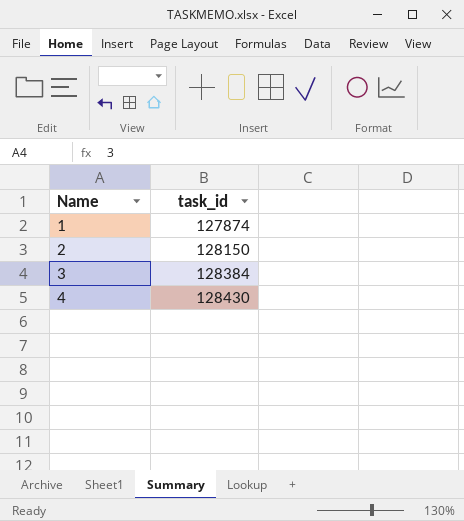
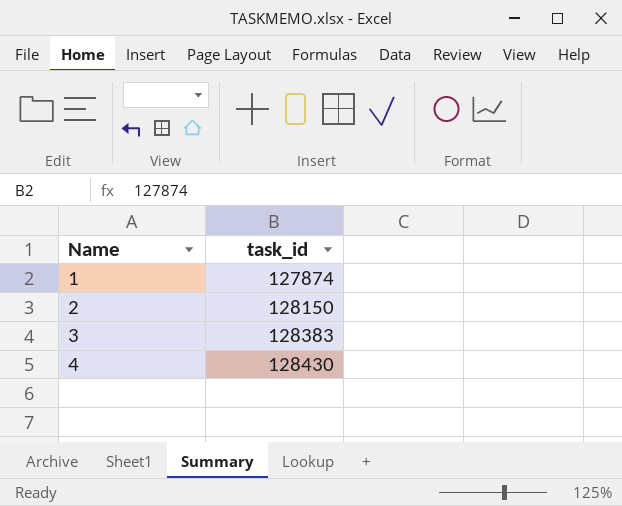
3 | task_id: 128384 -> 128383

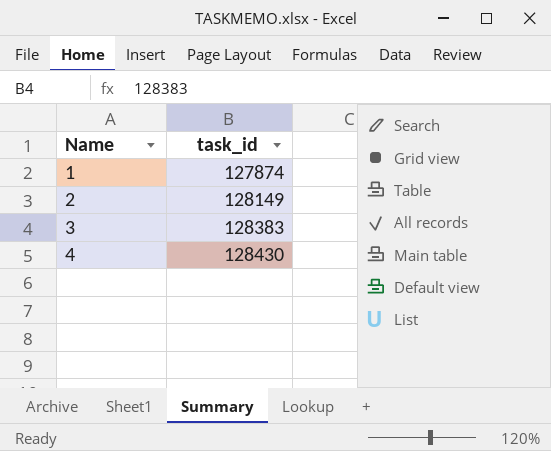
2 | task_id: 128150 -> 128149

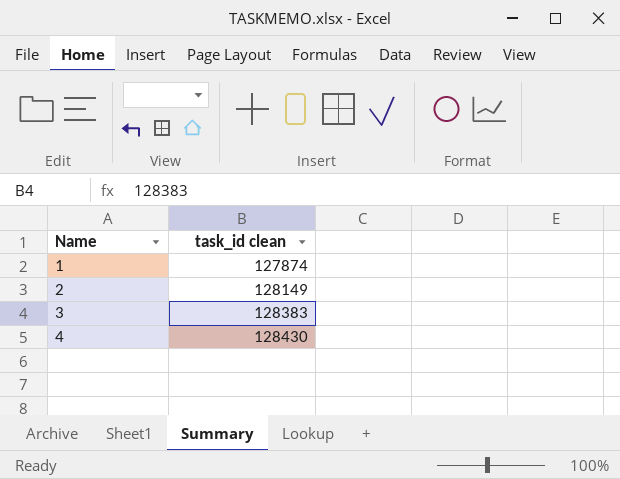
column name: task_id -> task_id clean

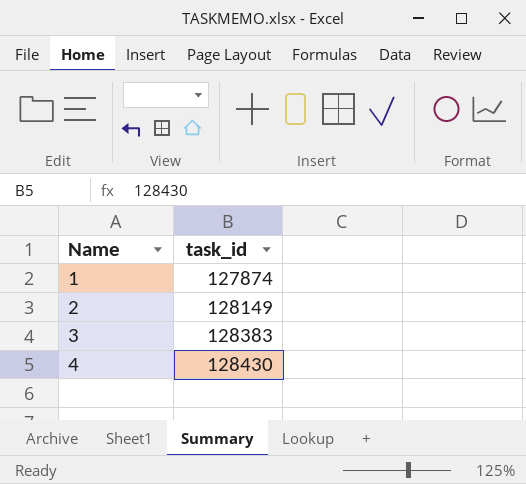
column name: task_id clean -> task_id

